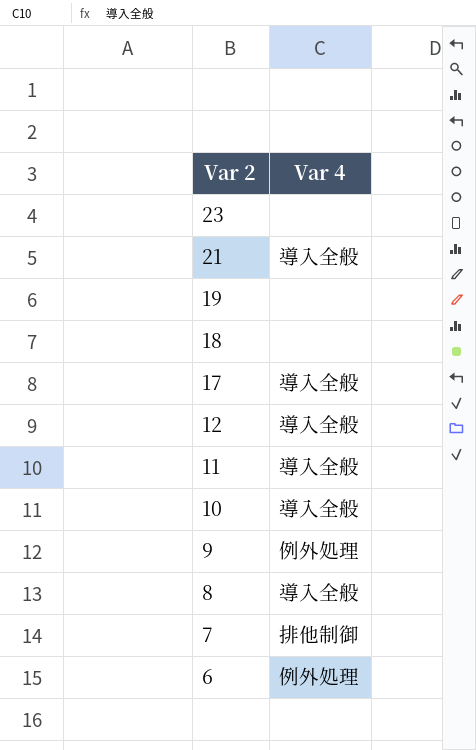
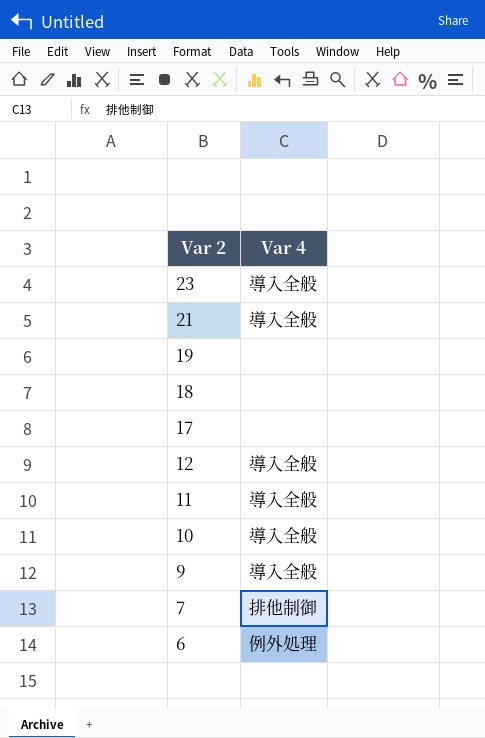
row 8: 導入全般 -> none
23 | Var 4: none -> 導入全般
17 | Var 4: 導入全般 -> none
9 | Var 4: 例外処理 -> 導入全般

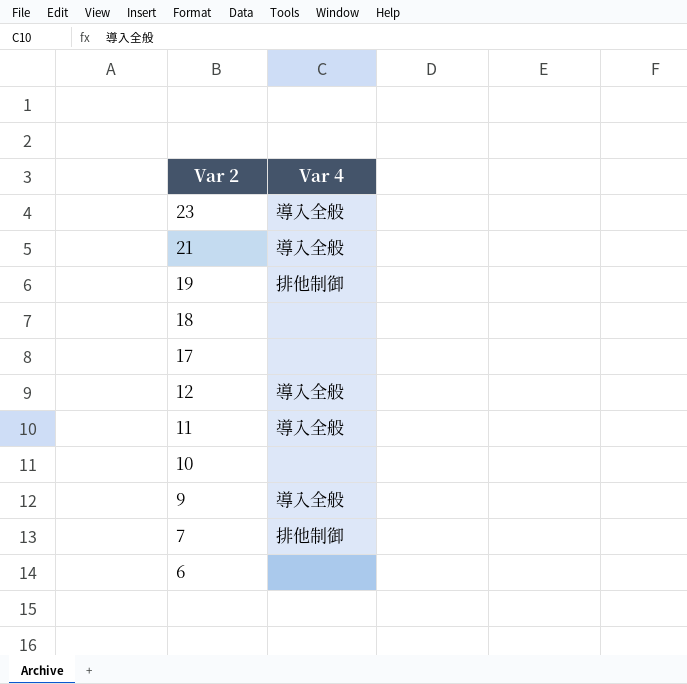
19 | Var 4: none -> 排他制御
10 | Var 4: 導入全般 -> none
6 | Var 4: 例外処理 -> none

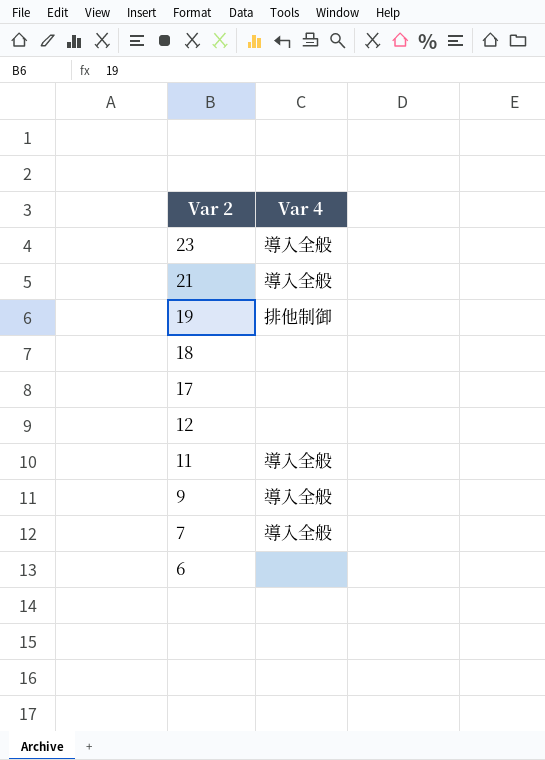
row 10: none -> none
12 | Var 4: 導入全般 -> none
7 | Var 4: 排他制御 -> 導入全般

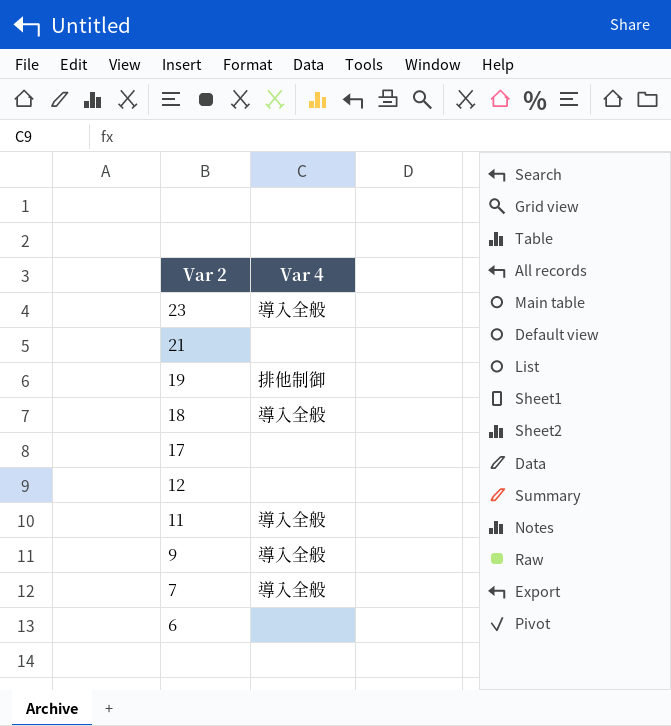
21 | Var 4: 導入全般 -> none
18 | Var 4: none -> 導入全般

